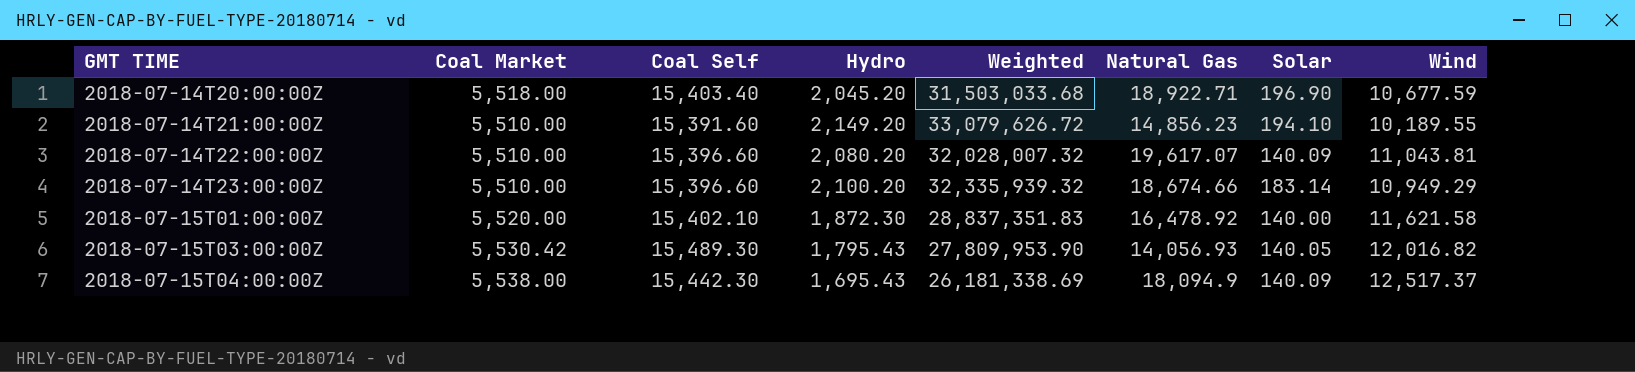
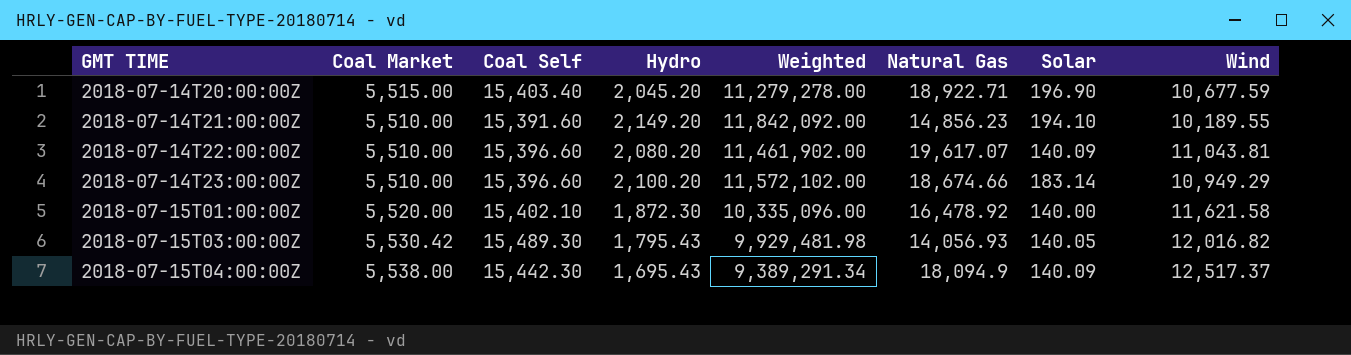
column Weighted | formula: [Coal Self] * [Hydro] -> [Coal Market] * [Hydro]
2018-07-14T20:00:00Z | Coal Market: 5,518.00 -> 5,515.00

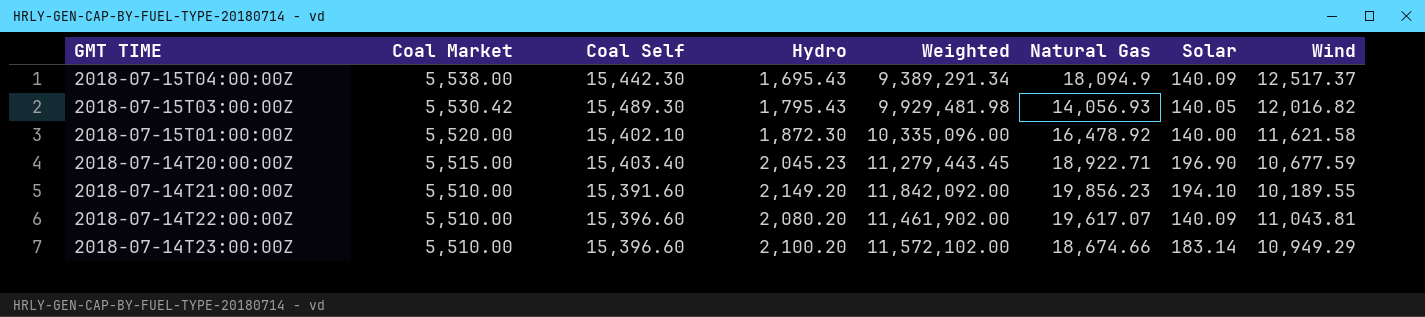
row order: GMT TIME ascending -> Coal Market descending
2018-07-14T20:00:00Z | Hydro: 2,045.20 -> 2,045.23
2018-07-14T20:00:00Z | Weighted: 11,279,278.00 -> 11,279,443.45
2018-07-14T21:00:00Z | Natural Gas: 14,856.23 -> 19,856.23

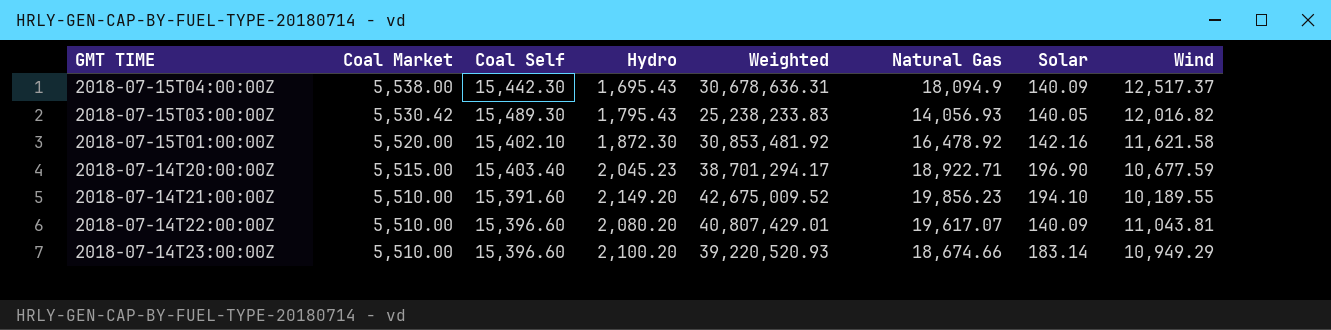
column Weighted | formula: [Coal Market] * [Hydro] -> [Hydro] * [Natural Gas]
2018-07-15T01:00:00Z | Solar: 140.00 -> 142.16

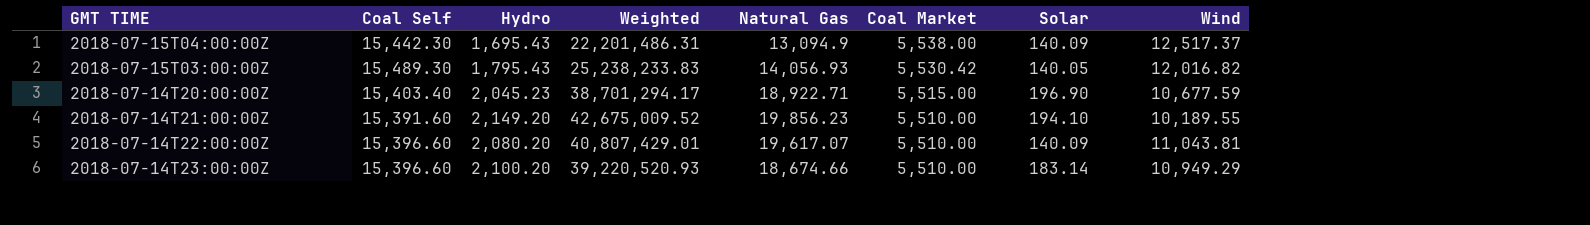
column Coal Market | position: 2 -> 6
row 2018-07-15T01:00:00Z: 5,520.00 | 15,402.10 | 1,872.30 | 30,853,481.92 | 16,478.92 | 142.16 | 11,621.58 -> none
2018-07-15T04:00:00Z | Weighted: 30,678,636.31 -> 22,201,486.31
2018-07-15T04:00:00Z | Natural Gas: 18,094.9 -> 13,094.9

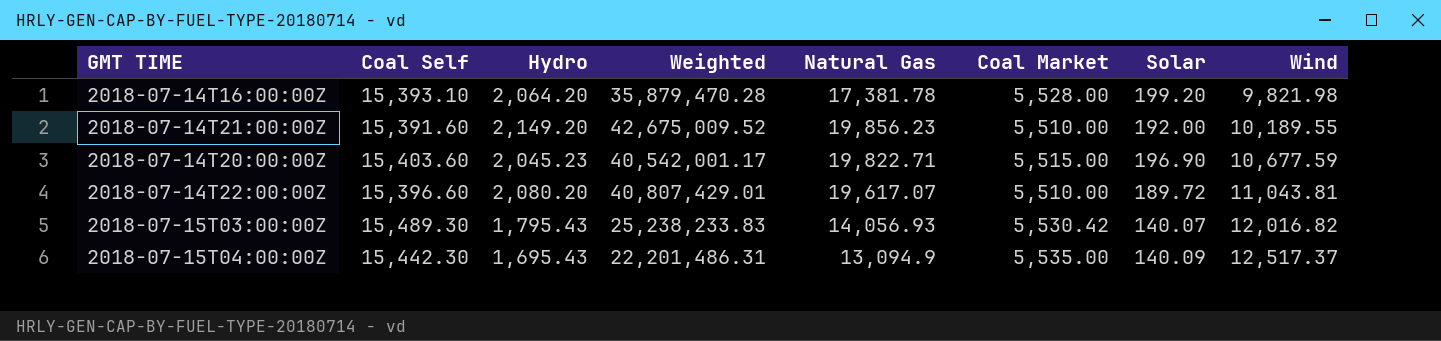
row order: Coal Market descending -> Wind ascending
row 2018-07-14T23:00:00Z: 15,396.60 | 2,100.20 | 39,220,520.93 | 18,674.66 | 5,510.00 | 183.14 | 10,949.29 -> none
row 2018-07-14T16:00:00Z: none -> 15,393.10 | 2,064.20 | 35,879,470.28 | 17,381.78 | 5,528.00 | 199.20 | 9,821.98
2018-07-14T21:00:00Z | Solar: 194.10 -> 192.00
2018-07-14T20:00:00Z | Coal Self: 15,403.40 -> 15,403.60
2018-07-14T20:00:00Z | Weighted: 38,701,294.17 -> 40,542,001.17
2018-07-14T20:00:00Z | Natural Gas: 18,922.71 -> 19,822.71
2018-07-14T22:00:00Z | Solar: 140.09 -> 189.72
2018-07-15T03:00:00Z | Solar: 140.05 -> 140.07
2018-07-15T04:00:00Z | Coal Market: 5,538.00 -> 5,535.00

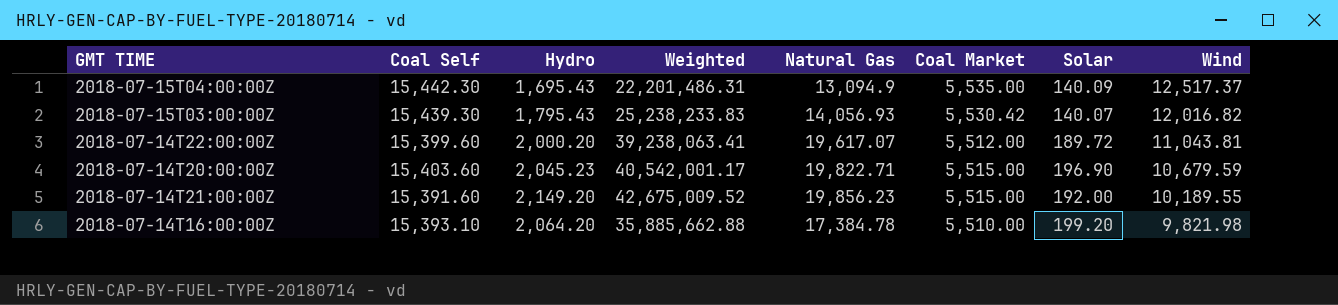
row order: Wind ascending -> Wind descending
2018-07-15T03:00:00Z | Coal Self: 15,489.30 -> 15,439.30
2018-07-14T22:00:00Z | Coal Self: 15,396.60 -> 15,399.60
2018-07-14T22:00:00Z | Hydro: 2,080.20 -> 2,000.20
2018-07-14T22:00:00Z | Weighted: 40,807,429.01 -> 39,238,063.41
2018-07-14T22:00:00Z | Coal Market: 5,510.00 -> 5,512.00
2018-07-14T20:00:00Z | Wind: 10,677.59 -> 10,679.59
2018-07-14T21:00:00Z | Coal Market: 5,510.00 -> 5,515.00
2018-07-14T16:00:00Z | Weighted: 35,879,470.28 -> 35,885,662.88
2018-07-14T16:00:00Z | Natural Gas: 17,381.78 -> 17,384.78
2018-07-14T16:00:00Z | Coal Market: 5,528.00 -> 5,510.00

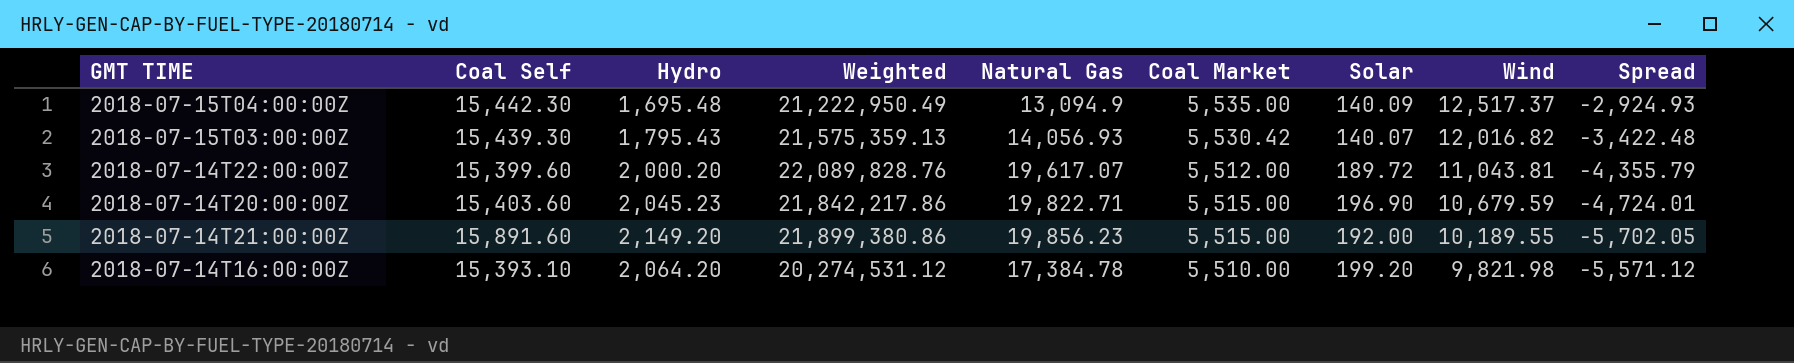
column Weighted | formula: [Hydro] * [Natural Gas] -> [Hydro] * [Wind]
column Spread | formula: none -> [Wind] - [Coal Self]
2018-07-15T04:00:00Z | Hydro: 1,695.43 -> 1,695.48
2018-07-14T21:00:00Z | Coal Self: 15,391.60 -> 15,891.60

